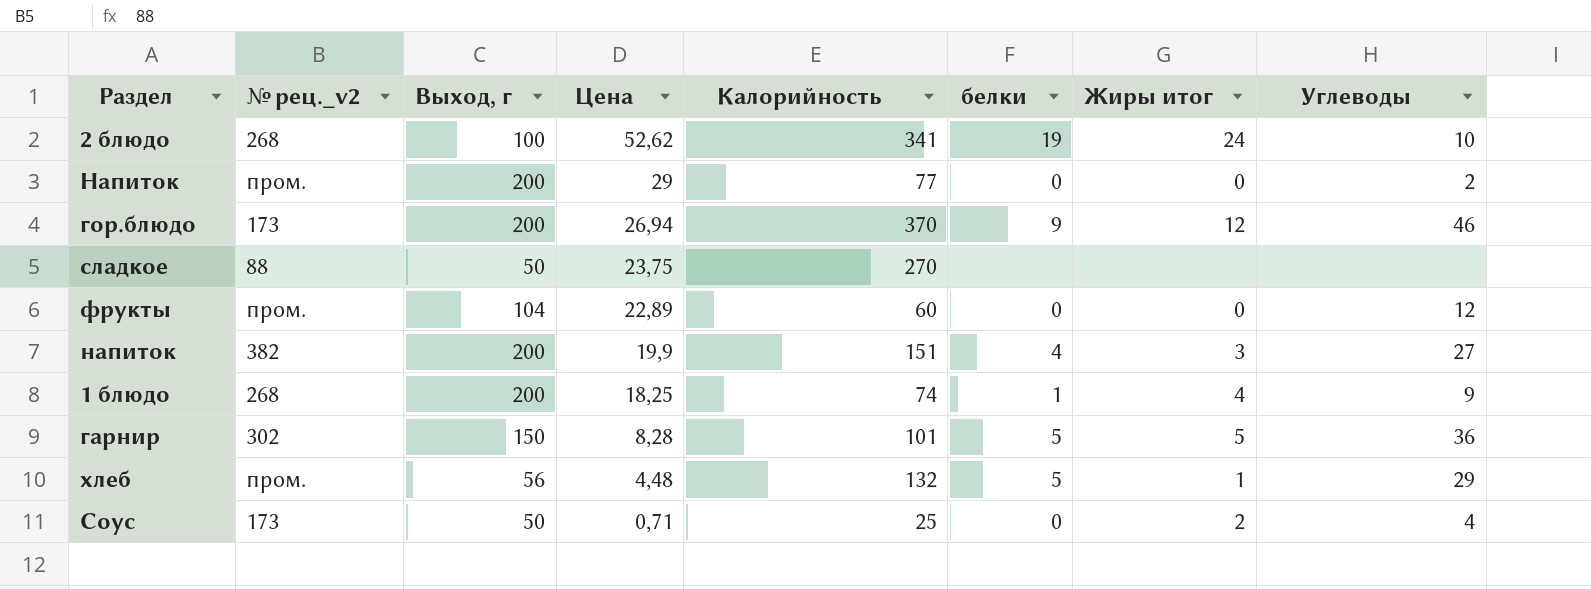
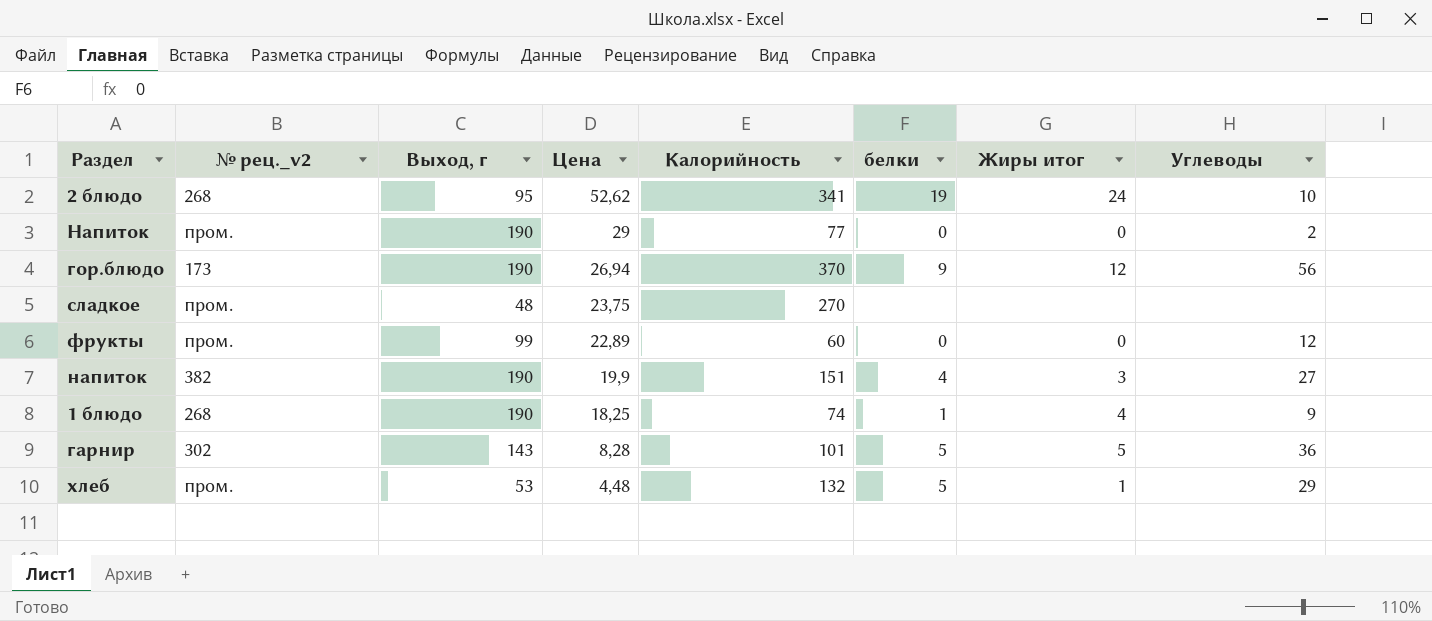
row Соус: 173 | 50 | 0,71 | 25 | 0 | 2 | 4 -> none
2 блюдо | Выход, г: 100 -> 95
Напиток | Выход, г: 200 -> 190
гор.блюдо | Выход, г: 200 -> 190
гор.блюдо | Углеводы: 46 -> 56
сладкое | № рец._v2: 88 -> пром.
сладкое | Выход, г: 50 -> 48
фрукты | Выход, г: 104 -> 99
напиток | Выход, г: 200 -> 190
1 блюдо | Выход, г: 200 -> 190
гарнир | Выход, г: 150 -> 143
хлеб | Выход, г: 56 -> 53

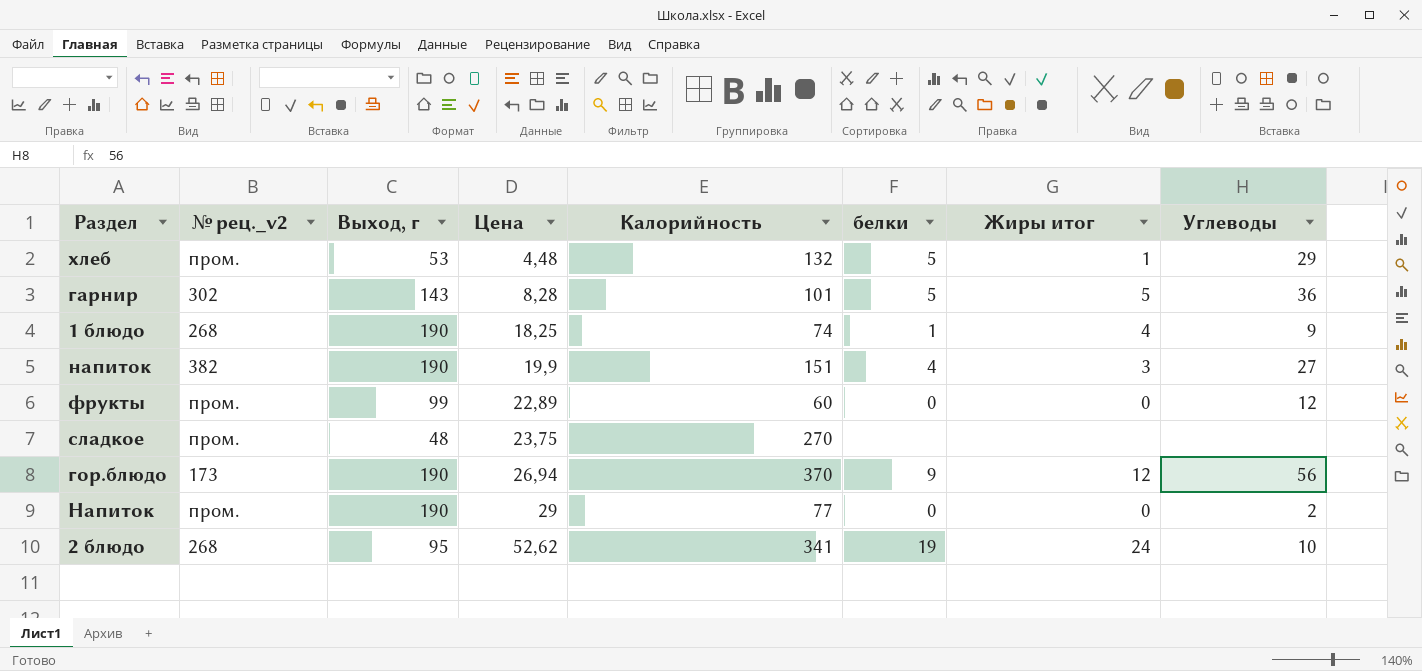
row order: Цена descending -> Цена ascending

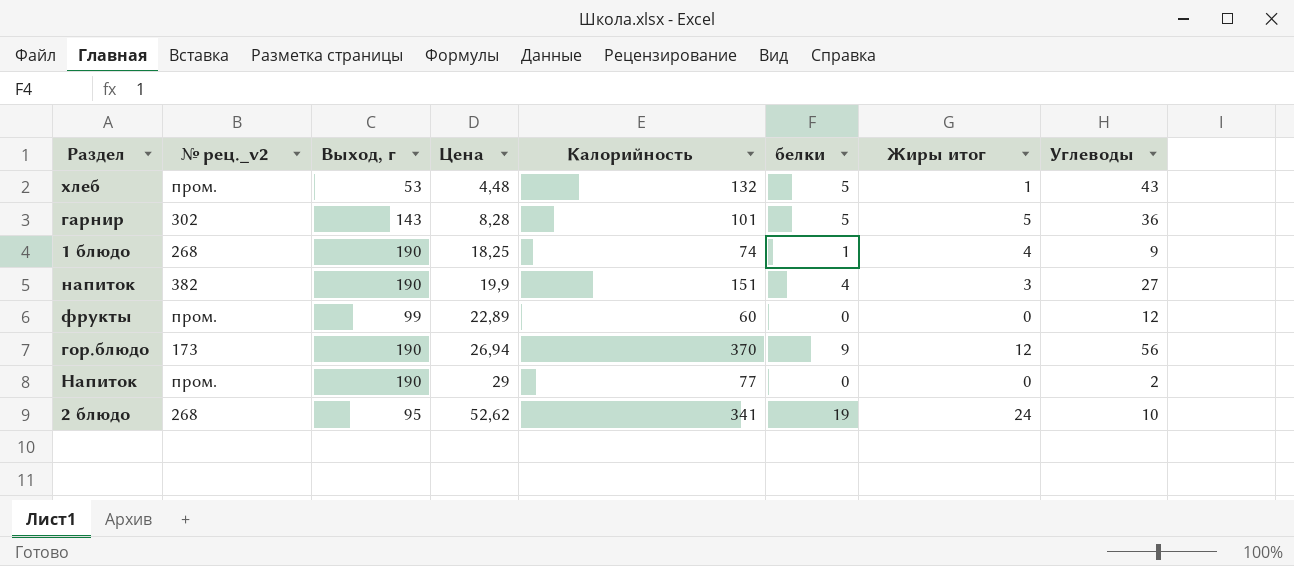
row сладкое: пром. | 48 | 23,75 | 270 | none | none | none -> none
хлеб | Углеводы: 29 -> 43

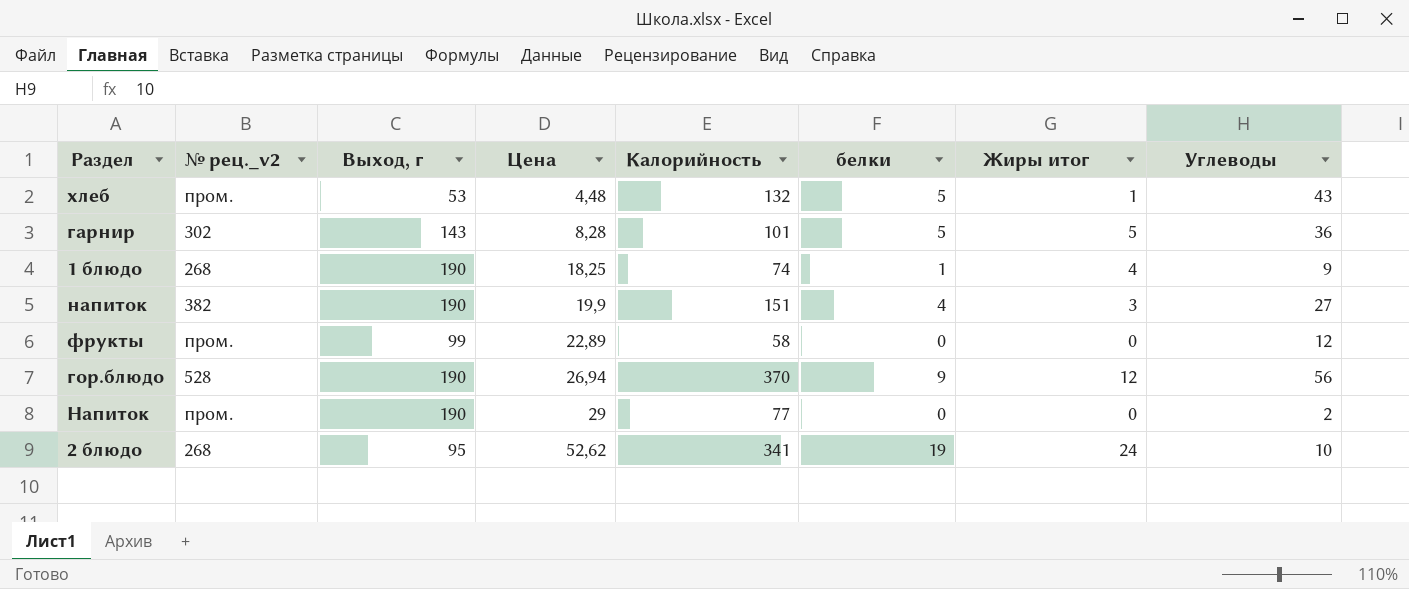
фрукты | Калорийность: 60 -> 58
гор.блюдо | № рец._v2: 173 -> 528

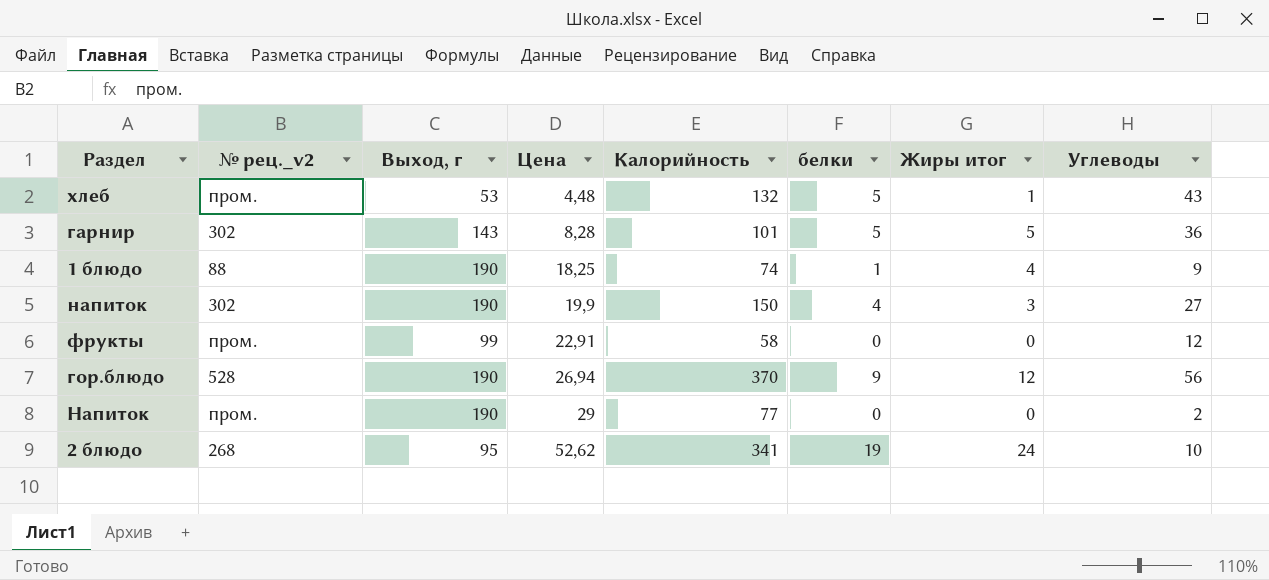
1 блюдо | № рец._v2: 268 -> 88
напиток | № рец._v2: 382 -> 302
напиток | Калорийность: 151 -> 150
фрукты | Цена: 22,89 -> 22,91

